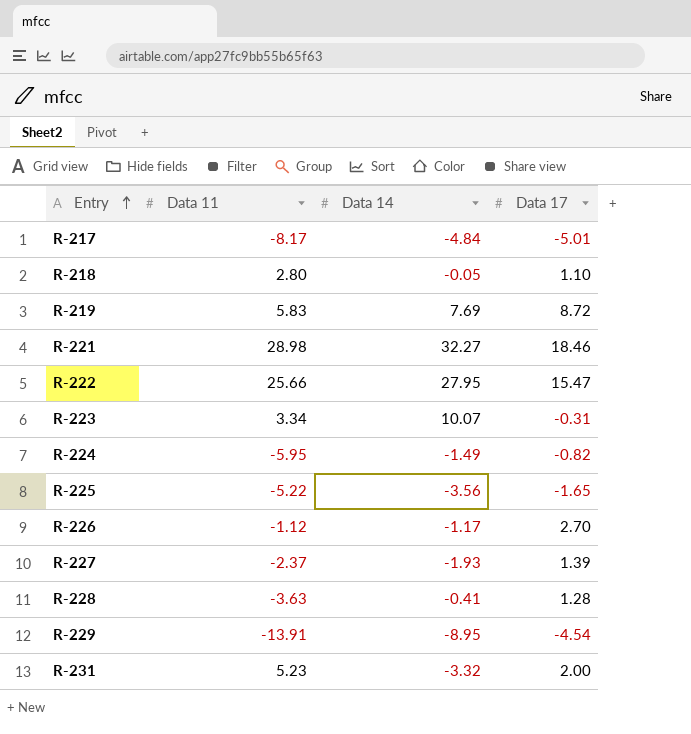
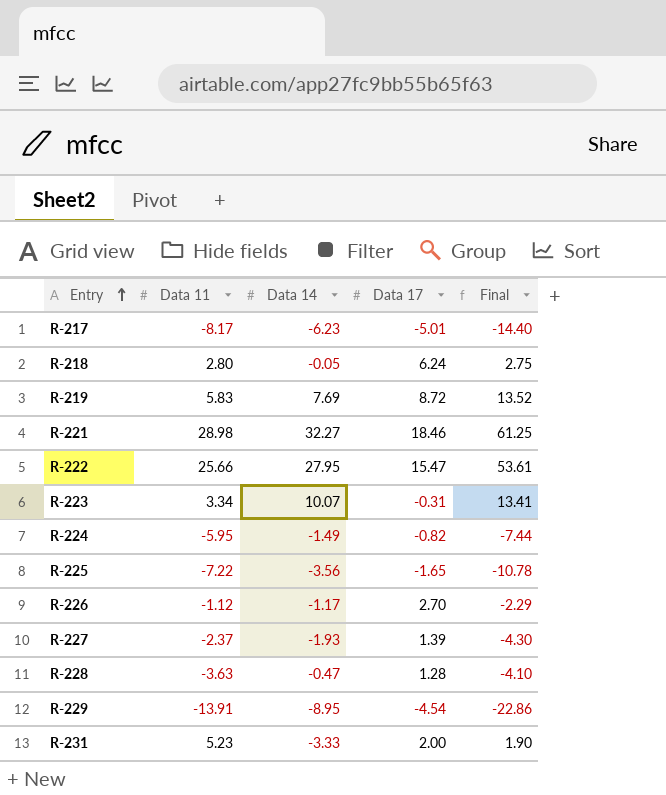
column Final | formula: none -> [Data 11] + [Data 14]
R-217 | Data 14: -4.84 -> -6.23
R-218 | Data 17: 1.10 -> 6.24
R-225 | Data 11: -5.22 -> -7.22
R-228 | Data 14: -0.41 -> -0.47
R-231 | Data 14: -3.32 -> -3.33

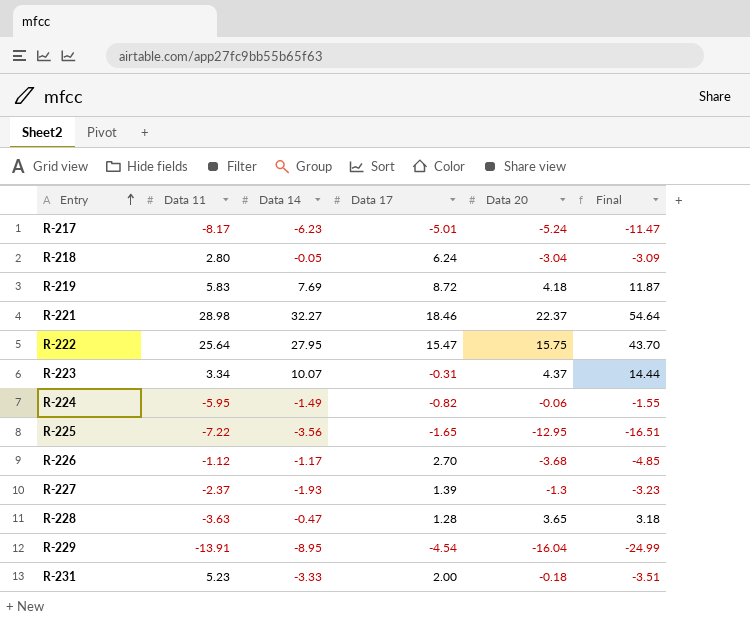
column Data 20 | position: none -> 5
column Final | formula: [Data 11] + [Data 14] -> [Data 14] + [Data 20]
R-222 | Data 11: 25.66 -> 25.64

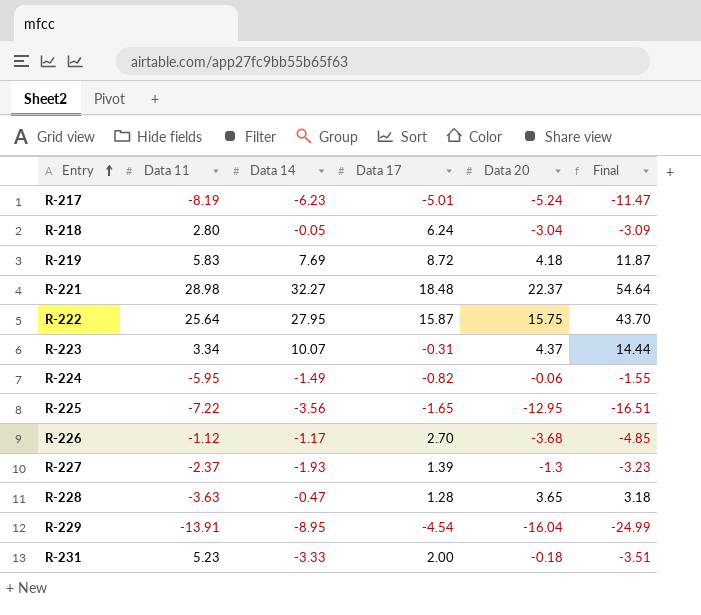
R-217 | Data 11: -8.17 -> -8.19
R-221 | Data 17: 18.46 -> 18.48
R-222 | Data 17: 15.47 -> 15.87

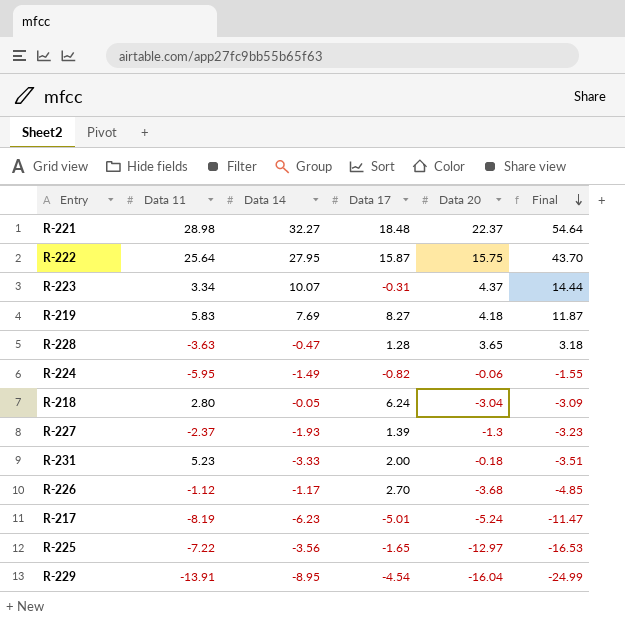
row order: Entry ascending -> Final descending
R-219 | Data 17: 8.72 -> 8.27
R-225 | Data 20: -12.95 -> -12.97
R-225 | Final: -16.51 -> -16.53

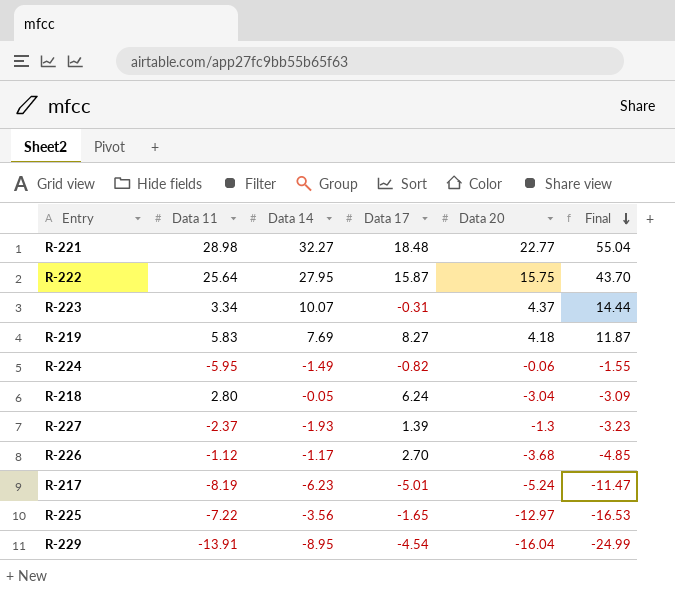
row R-228: -3.63 | -0.47 | 1.28 | 3.65 | 3.18 -> none
row R-231: 5.23 | -3.33 | 2.00 | -0.18 | -3.51 -> none
R-221 | Data 20: 22.37 -> 22.77
R-221 | Final: 54.64 -> 55.04

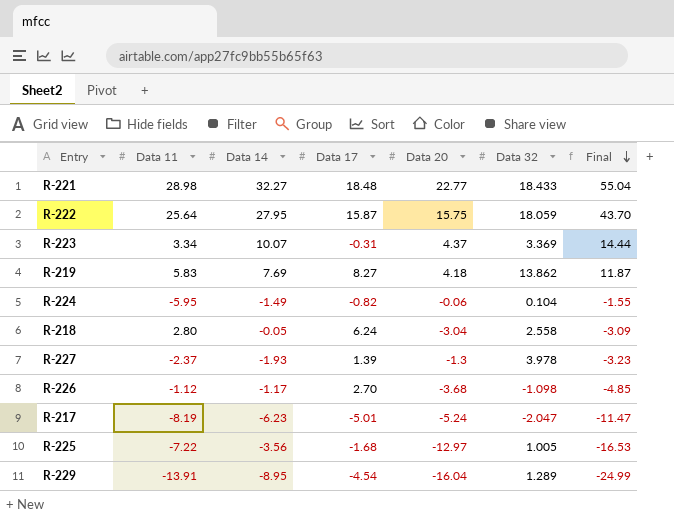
column Data 32 | position: none -> 6
R-225 | Data 17: -1.65 -> -1.68

